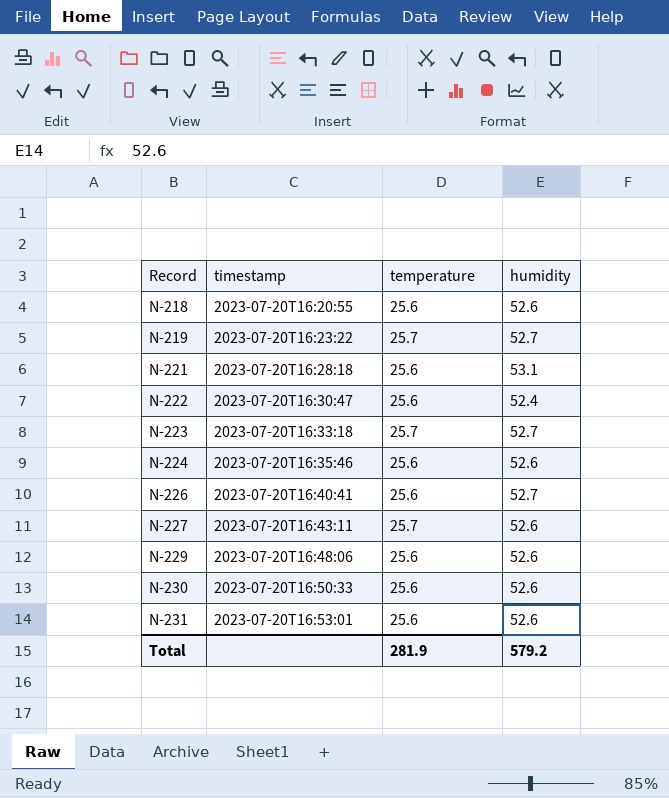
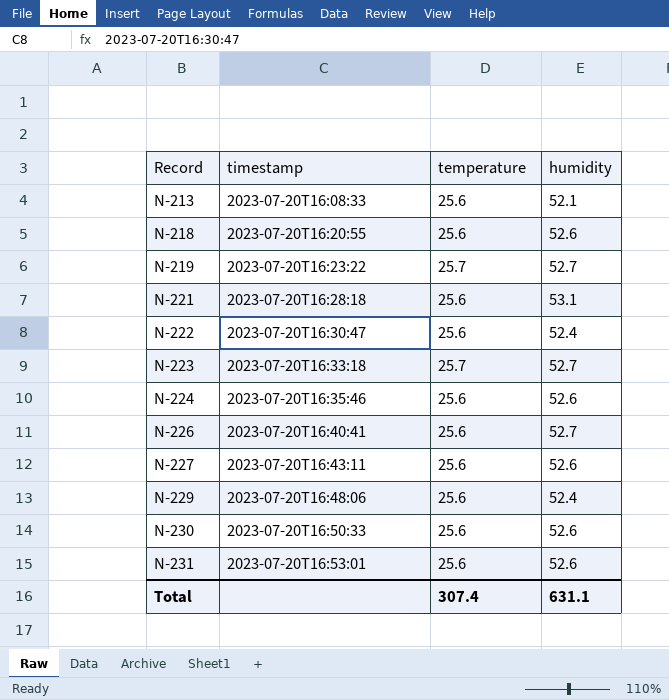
row N-213: none -> 2023-07-20T16:08:33 | 25.6 | 52.1
N-227 | temperature: 25.7 -> 25.6
N-229 | humidity: 52.6 -> 52.4
Total | temperature: 281.9 -> 307.4
Total | humidity: 579.2 -> 631.1

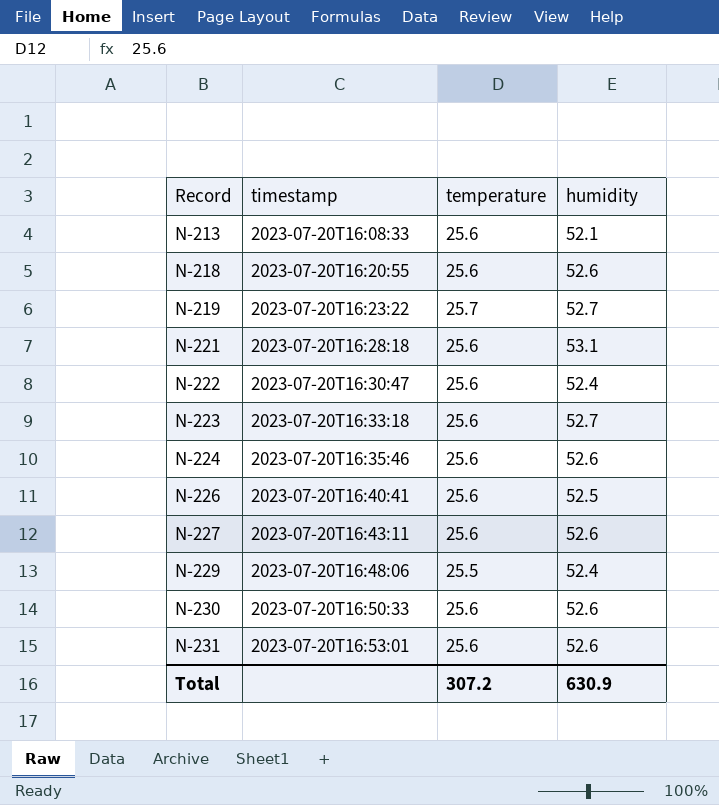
N-223 | temperature: 25.7 -> 25.6
N-226 | humidity: 52.7 -> 52.5
N-229 | temperature: 25.6 -> 25.5
Total | temperature: 307.4 -> 307.2
Total | humidity: 631.1 -> 630.9

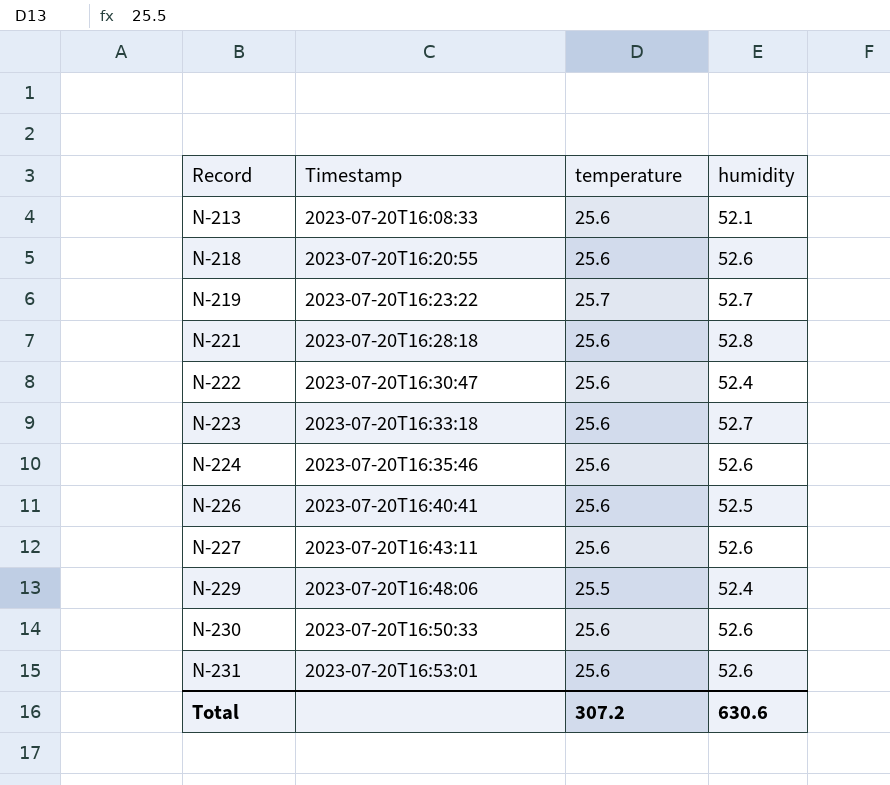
column name: timestamp -> Timestamp
N-221 | humidity: 53.1 -> 52.8
Total | humidity: 630.9 -> 630.6

